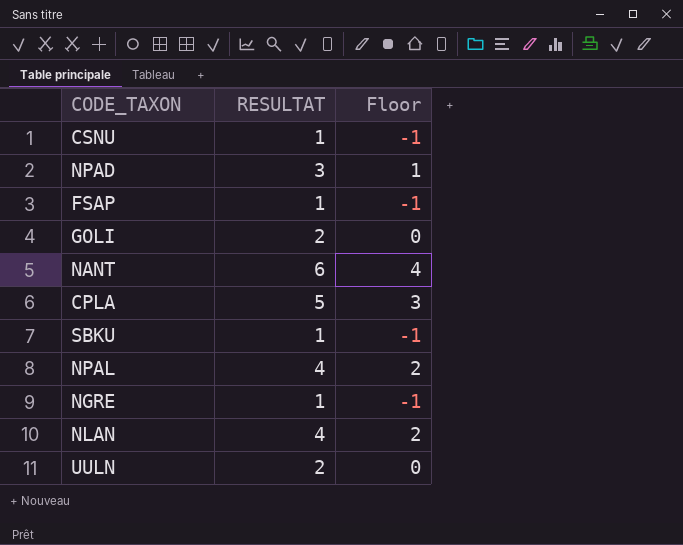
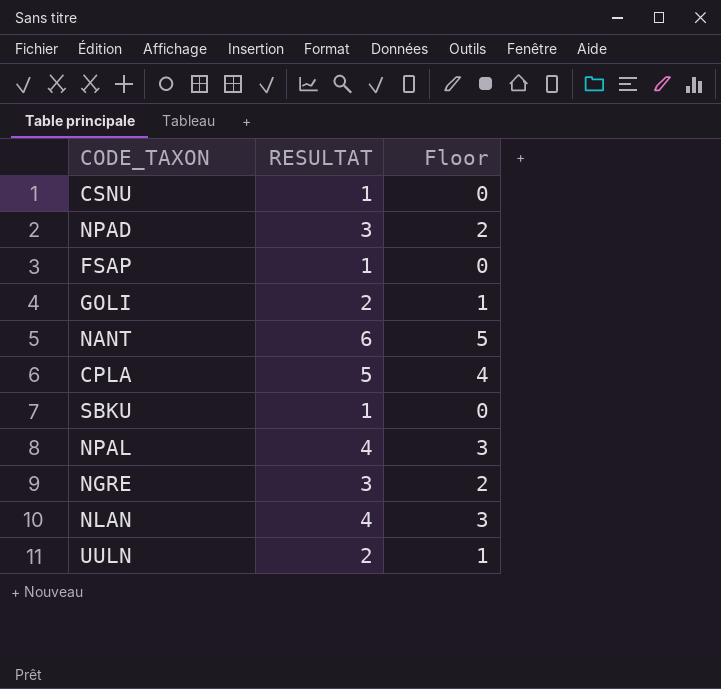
column Floor | formula: [RESULTAT] - 2 -> [RESULTAT] - 1
NGRE | RESULTAT: 1 -> 3

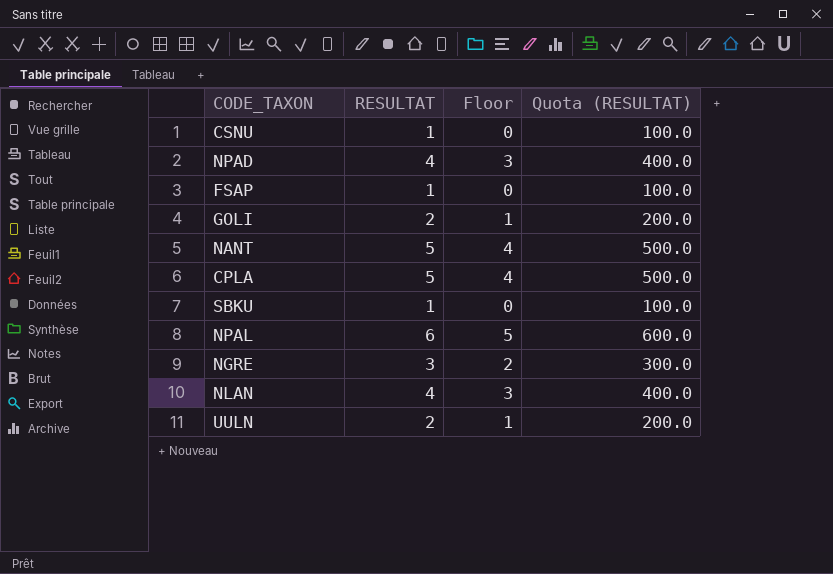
column Quota (RESULTAT) | formula: none -> [RESULTAT] * 100
NPAD | RESULTAT: 3 -> 4
NPAD | Floor: 2 -> 3
NANT | RESULTAT: 6 -> 5
NANT | Floor: 5 -> 4
NPAL | RESULTAT: 4 -> 6
NPAL | Floor: 3 -> 5

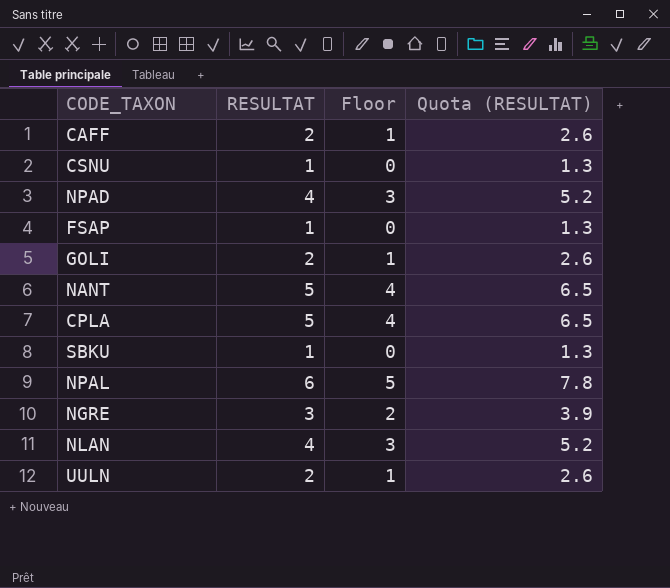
column Quota (RESULTAT) | formula: [RESULTAT] * 100 -> [RESULTAT] * 1.3
row CAFF: none -> 2 | 1 | 2.6

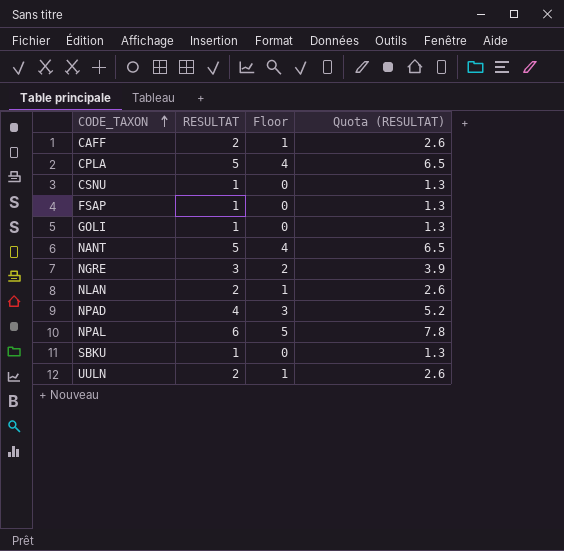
row order: none -> CODE_TAXON ascending
GOLI | RESULTAT: 2 -> 1
GOLI | Floor: 1 -> 0
GOLI | Quota (RESULTAT): 2.6 -> 1.3
NLAN | RESULTAT: 4 -> 2
NLAN | Floor: 3 -> 1
NLAN | Quota (RESULTAT): 5.2 -> 2.6

